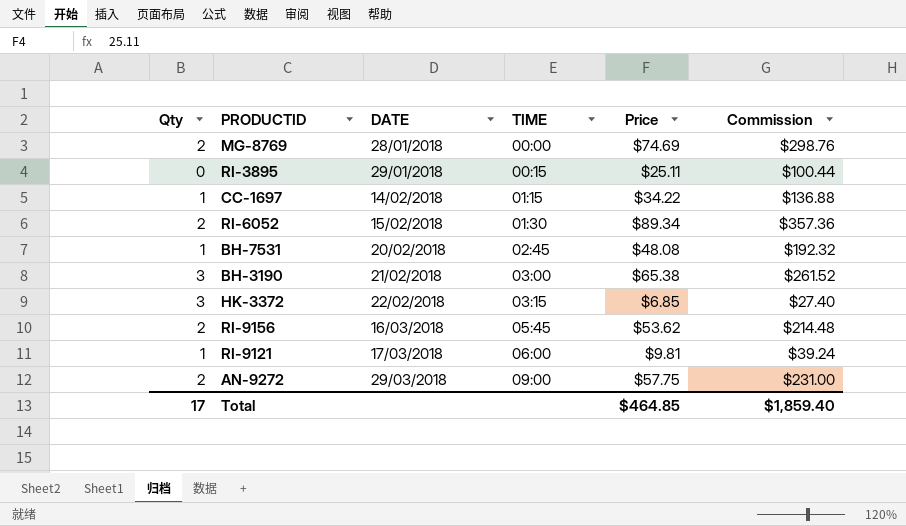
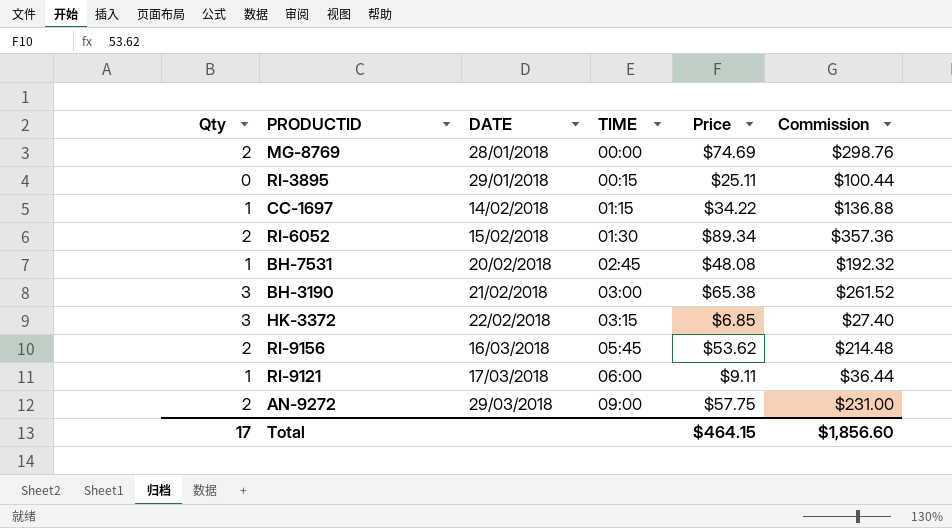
RI-9121 | Price: $9.81 -> $9.11
RI-9121 | Commission: $39.24 -> $36.44
Total | Price: $464.85 -> $464.15
Total | Commission: $1,859.40 -> $1,856.60

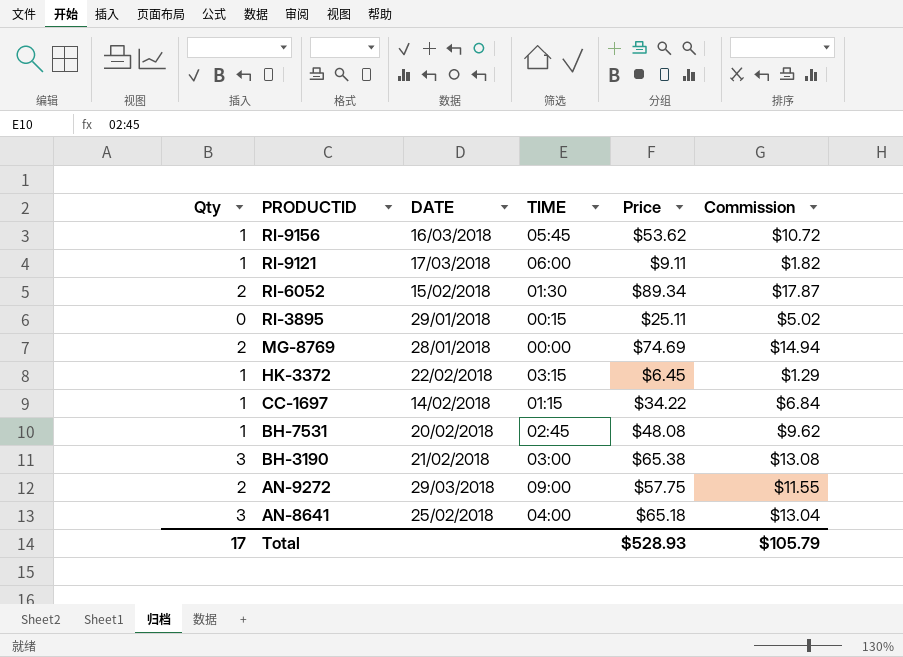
row order: DATE ascending -> PRODUCTID descending
column Commission | formula: [Price] * 4 -> [Price] * 0.2
RI-9156 | Qty: 2 -> 1
HK-3372 | Qty: 3 -> 1
HK-3372 | Price: $6.85 -> $6.45
row AN-8641: none -> 3 | 25/02/2018 | 04:00 | $65.18 | $13.04
Total | Price: $464.15 -> $528.93
Total | Commission: $1,856.60 -> $105.79

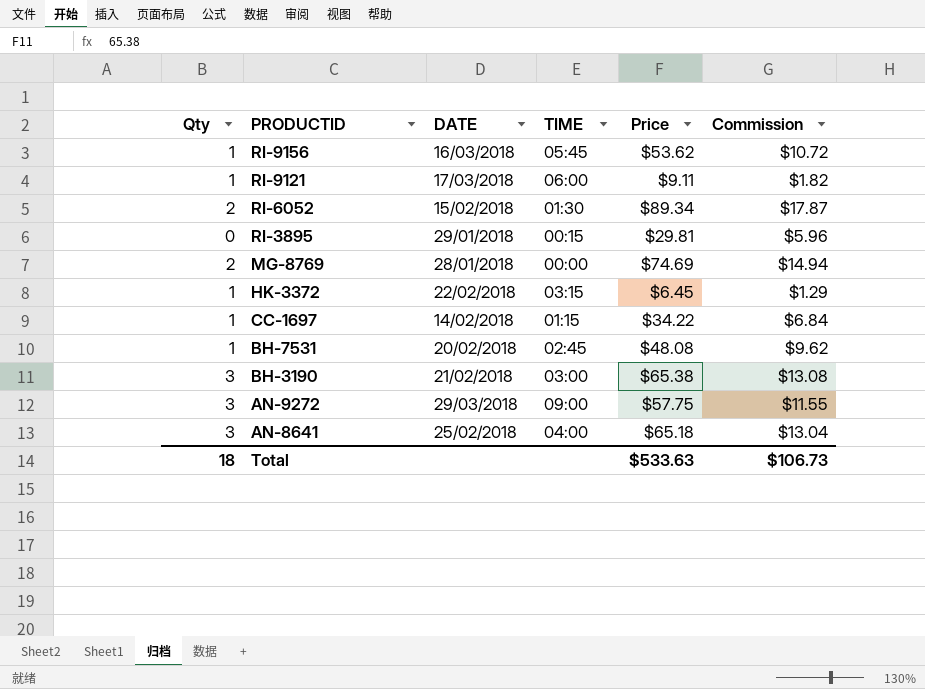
RI-3895 | Price: $25.11 -> $29.81
RI-3895 | Commission: $5.02 -> $5.96
AN-9272 | Qty: 2 -> 3
Total | Qty: 17 -> 18
Total | Price: $528.93 -> $533.63
Total | Commission: $105.79 -> $106.73

